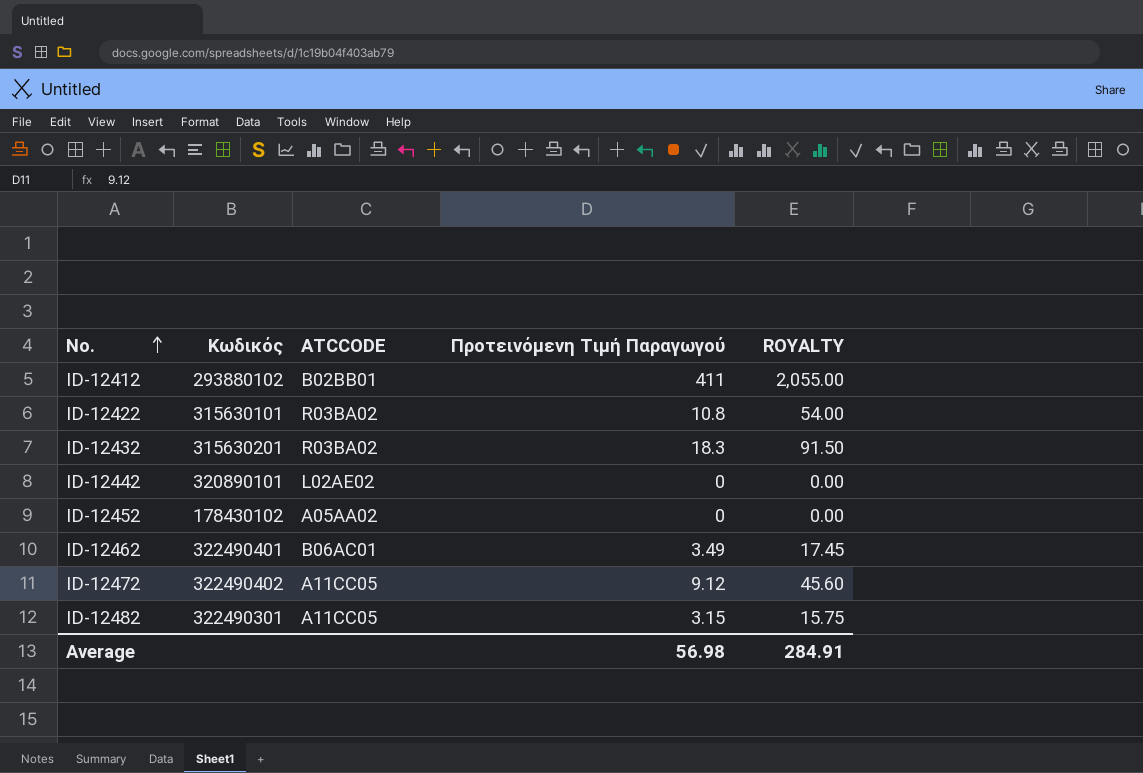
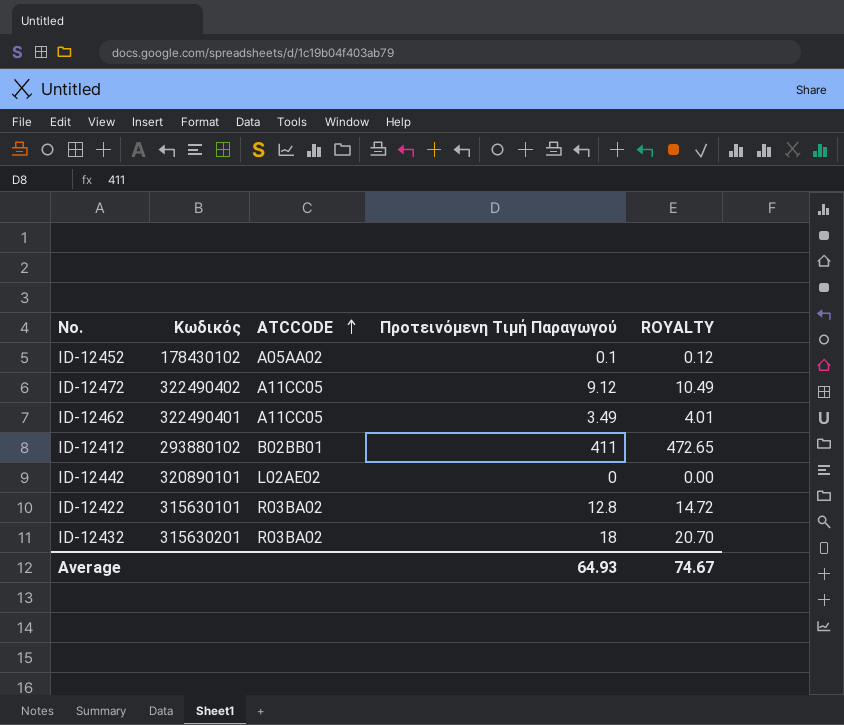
row order: No. ascending -> ATCCODE ascending
column ROYALTY | formula: [Προτεινόμενη Τιμή Παραγωγού] * 5 -> [Προτεινόμενη Τιμή Παραγωγού] * 1.15
row ID-12482: 322490301 | A11CC05 | 3.15 | 15.75 -> none
ID-12452 | Προτεινόμενη Τιμή Παραγωγού: 0 -> 0.1
ID-12462 | ATCCODE: B06AC01 -> A11CC05
ID-12422 | Προτεινόμενη Τιμή Παραγωγού: 10.8 -> 12.8
ID-12432 | Προτεινόμενη Τιμή Παραγωγού: 18.3 -> 18
Average | Προτεινόμενη Τιμή Παραγωγού: 56.98 -> 64.93
Average | ROYALTY: 284.91 -> 74.67

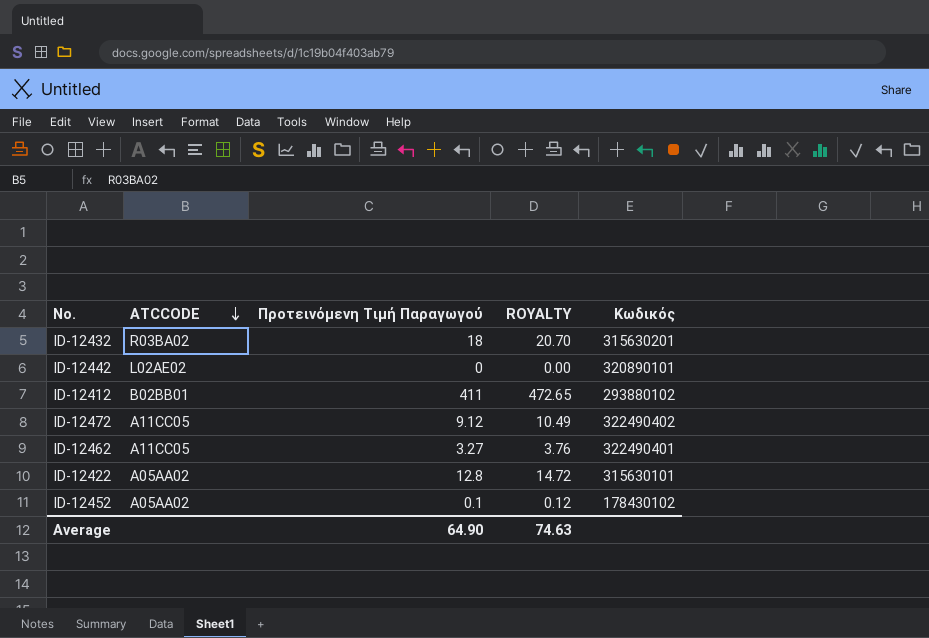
row order: ATCCODE ascending -> ATCCODE descending
column Κωδικός | position: 2 -> 5
ID-12462 | Προτεινόμενη Τιμή Παραγωγού: 3.49 -> 3.27
ID-12462 | ROYALTY: 4.01 -> 3.76
ID-12422 | ATCCODE: R03BA02 -> A05AA02
Average | Προτεινόμενη Τιμή Παραγωγού: 64.93 -> 64.90
Average | ROYALTY: 74.67 -> 74.63

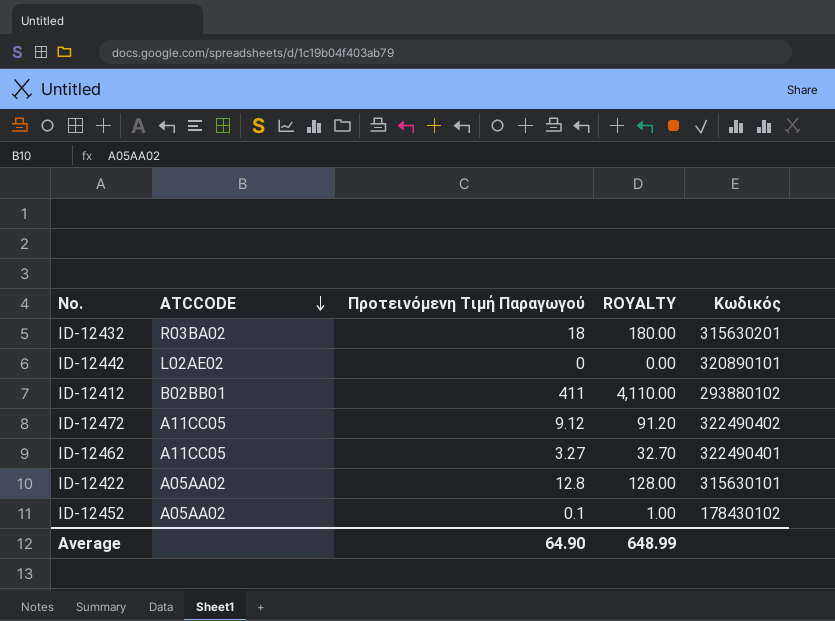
column ROYALTY | formula: [Προτεινόμενη Τιμή Παραγωγού] * 1.15 -> [Προτεινόμενη Τιμή Παραγωγού] * 10
Average | ROYALTY: 74.63 -> 648.99

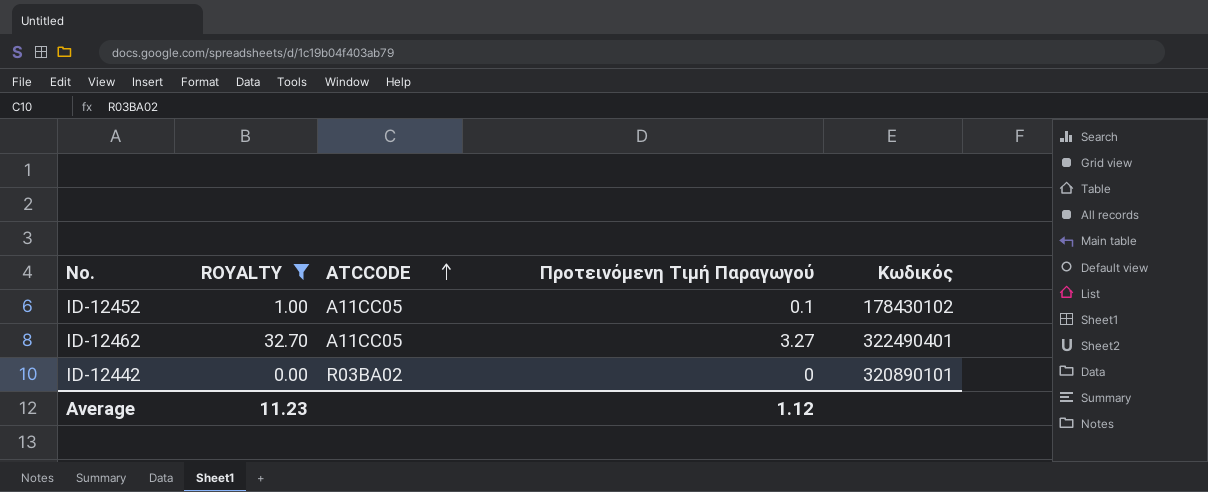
filter: none -> ROYALTY <= 32.70
row order: ATCCODE descending -> ATCCODE ascending
column ROYALTY | position: 4 -> 2
ID-12452 | ATCCODE: A05AA02 -> A11CC05
ID-12442 | ATCCODE: L02AE02 -> R03BA02
Average | ROYALTY: 648.99 -> 11.23
Average | Προτεινόμενη Τιμή Παραγωγού: 64.90 -> 1.12

